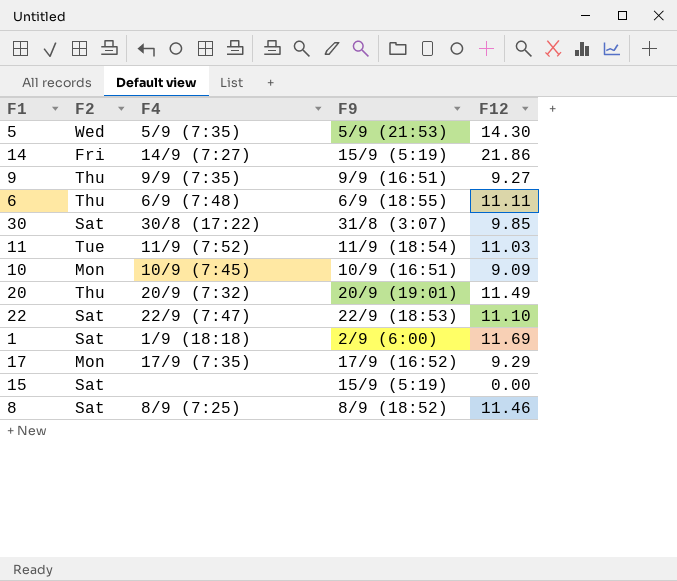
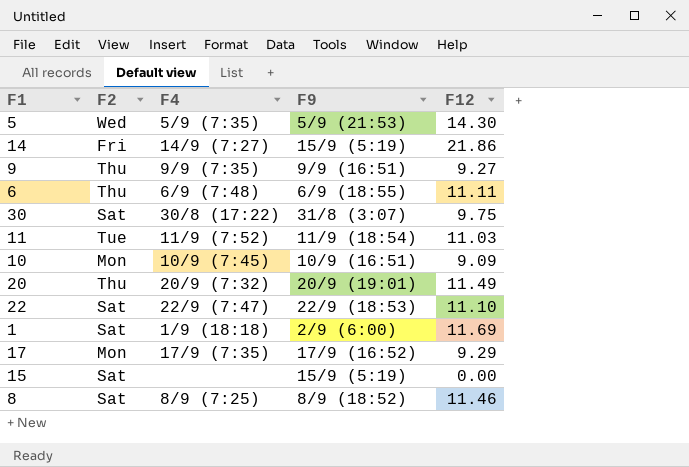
30 | F12: 9.85 -> 9.75

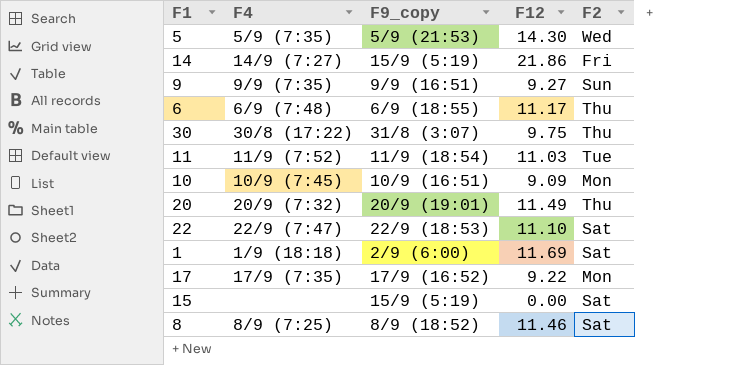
column name: F9 -> F9_copy
column F2 | position: 2 -> 5
9 | F2: Thu -> Sun
6 | F12: 11.11 -> 11.17
30 | F2: Sat -> Thu
17 | F12: 9.29 -> 9.22

